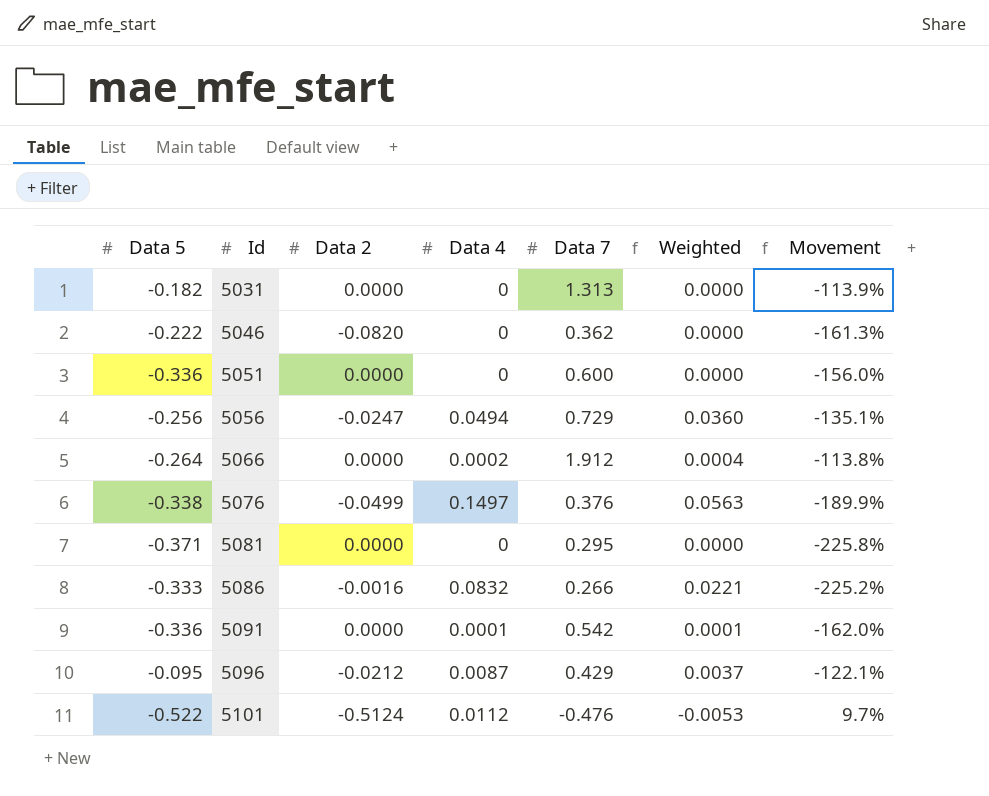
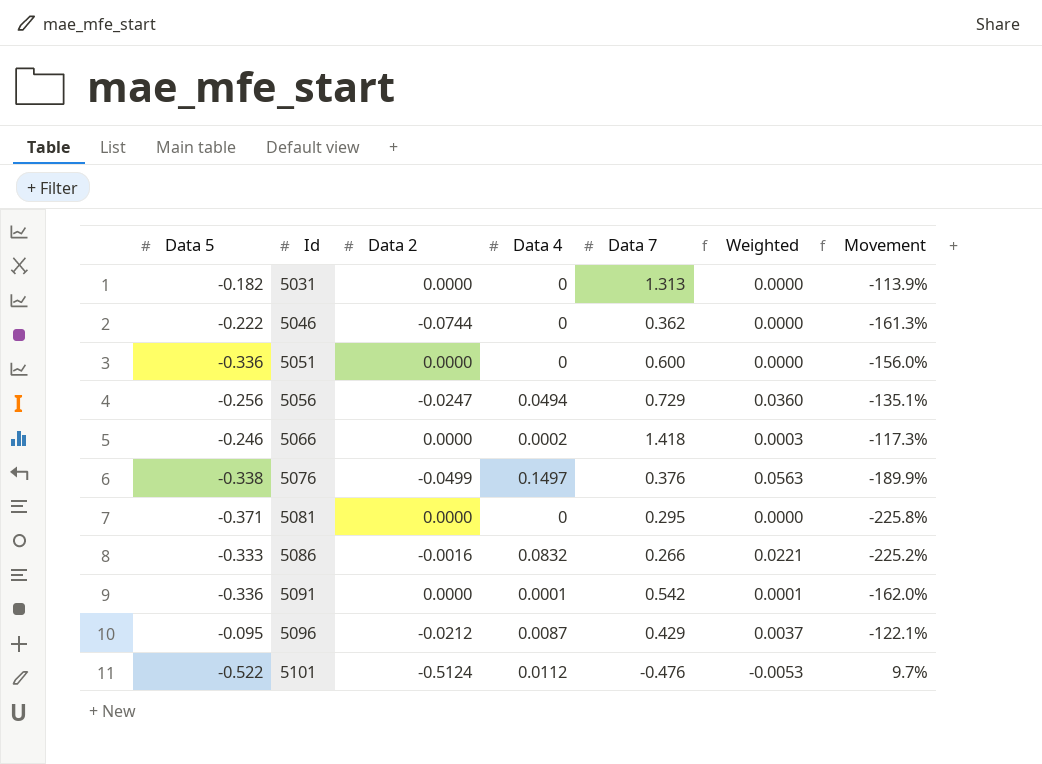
5046 | Data 2: -0.0820 -> -0.0744
5066 | Data 5: -0.264 -> -0.246
5066 | Data 7: 1.912 -> 1.418
5066 | Weighted: 0.0004 -> 0.0003
5066 | Movement: -113.8% -> -117.3%

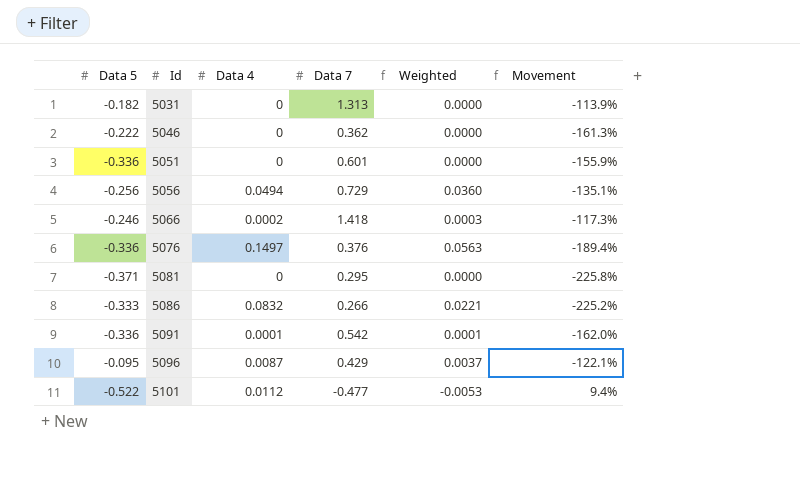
column Data 2 | position: 3 -> none
5051 | Data 7: 0.600 -> 0.601
5051 | Movement: -156.0% -> -155.9%
5076 | Data 5: -0.338 -> -0.336
5076 | Movement: -189.9% -> -189.4%
5101 | Data 7: -0.476 -> -0.477
5101 | Movement: 9.7% -> 9.4%

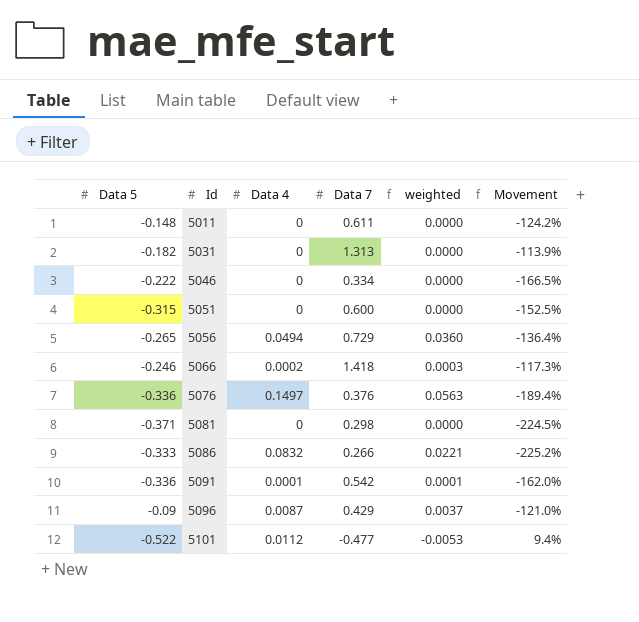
column name: Weighted -> weighted
row 5011: none -> -0.148 | 0 | 0.611 | 0.0000 | -124.2%
5046 | Data 7: 0.362 -> 0.334
5046 | Movement: -161.3% -> -166.5%
5051 | Data 5: -0.336 -> -0.315
5051 | Data 7: 0.601 -> 0.600
5051 | Movement: -155.9% -> -152.5%
5056 | Data 5: -0.256 -> -0.265
5056 | Movement: -135.1% -> -136.4%
5081 | Data 7: 0.295 -> 0.298
5081 | Movement: -225.8% -> -224.5%
5096 | Data 5: -0.095 -> -0.09
5096 | Movement: -122.1% -> -121.0%

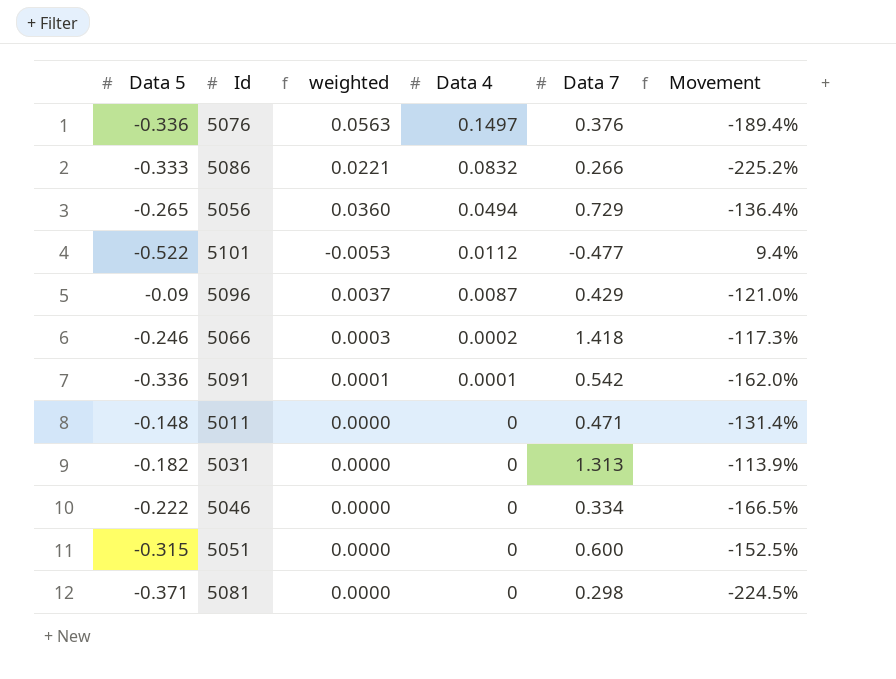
row order: Id ascending -> Data 4 descending
column weighted | position: 5 -> 3
5011 | Data 7: 0.611 -> 0.471
5011 | Movement: -124.2% -> -131.4%

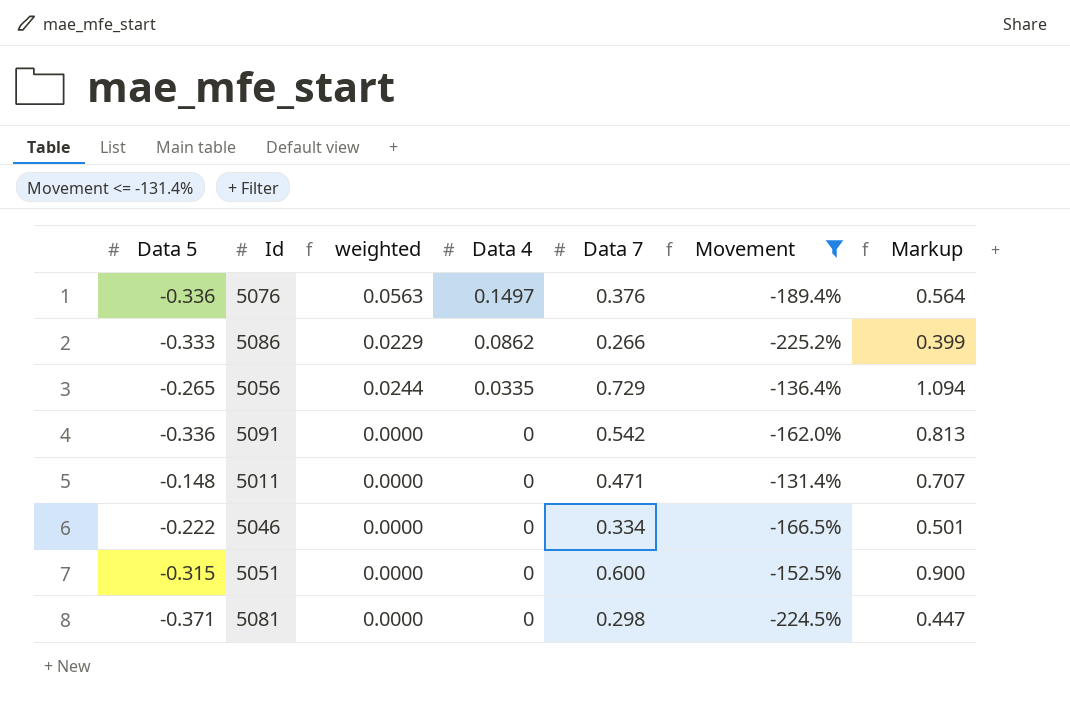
filter: none -> Movement <= -131.4%
column Markup | formula: none -> [Data 7] * 1.5
5086 | weighted: 0.0221 -> 0.0229
5086 | Data 4: 0.0832 -> 0.0862
5056 | weighted: 0.0360 -> 0.0244
5056 | Data 4: 0.0494 -> 0.0335
5091 | weighted: 0.0001 -> 0.0000
5091 | Data 4: 0.0001 -> 0

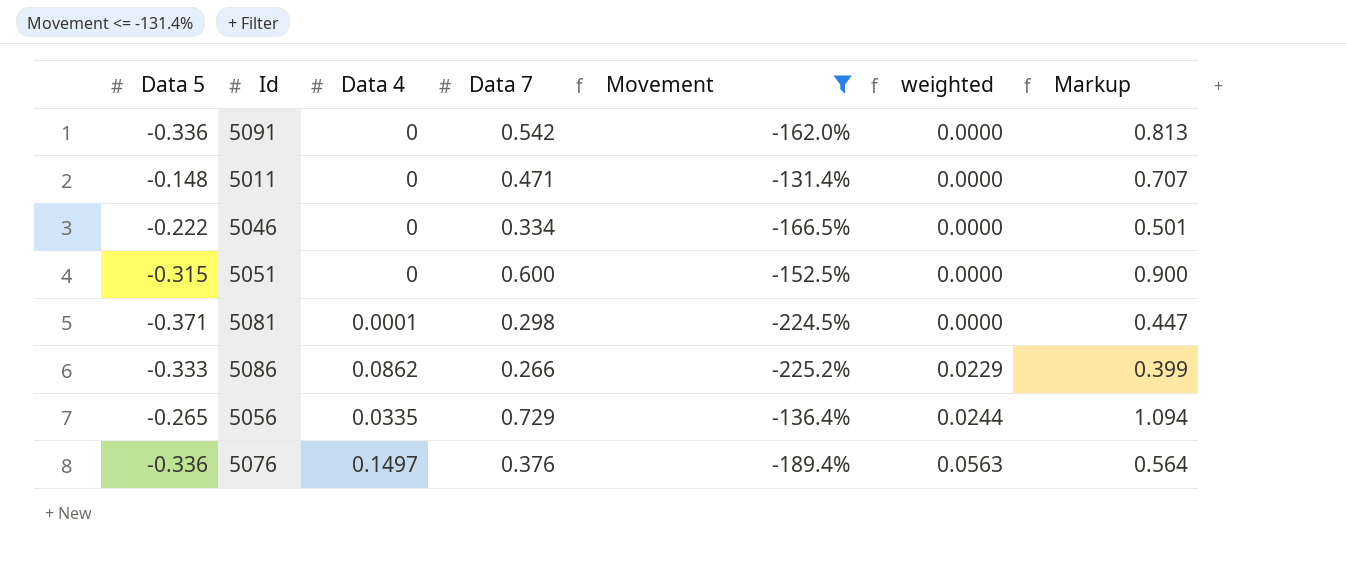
row order: Data 4 descending -> weighted ascending
column weighted | position: 3 -> 6
5081 | Data 4: 0 -> 0.0001

